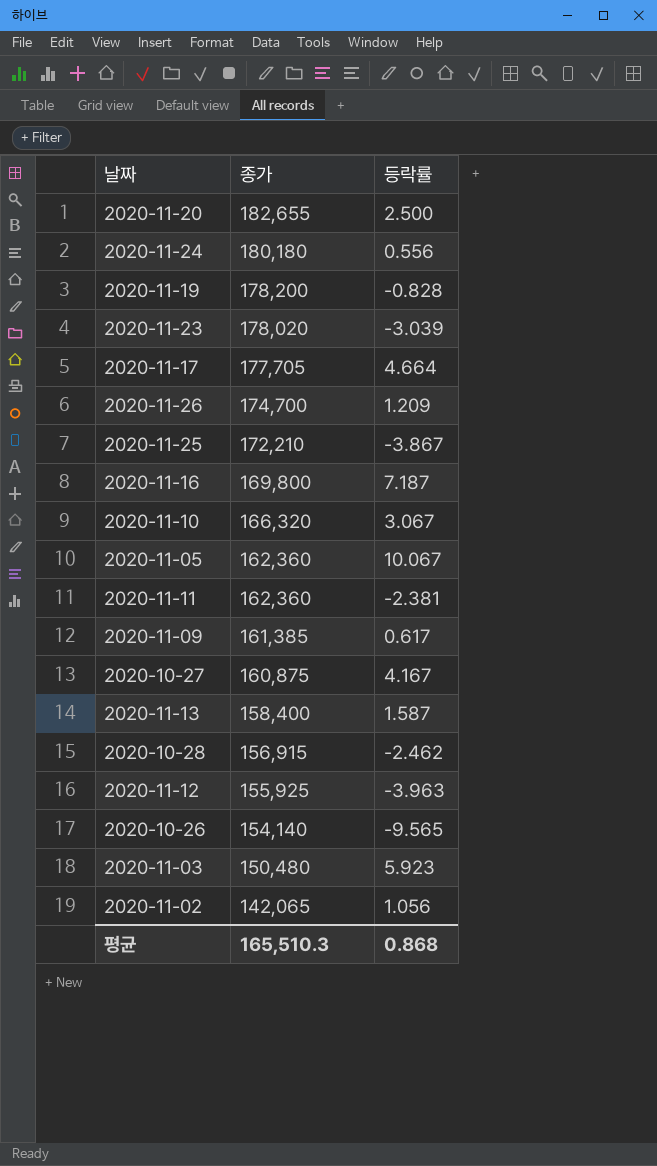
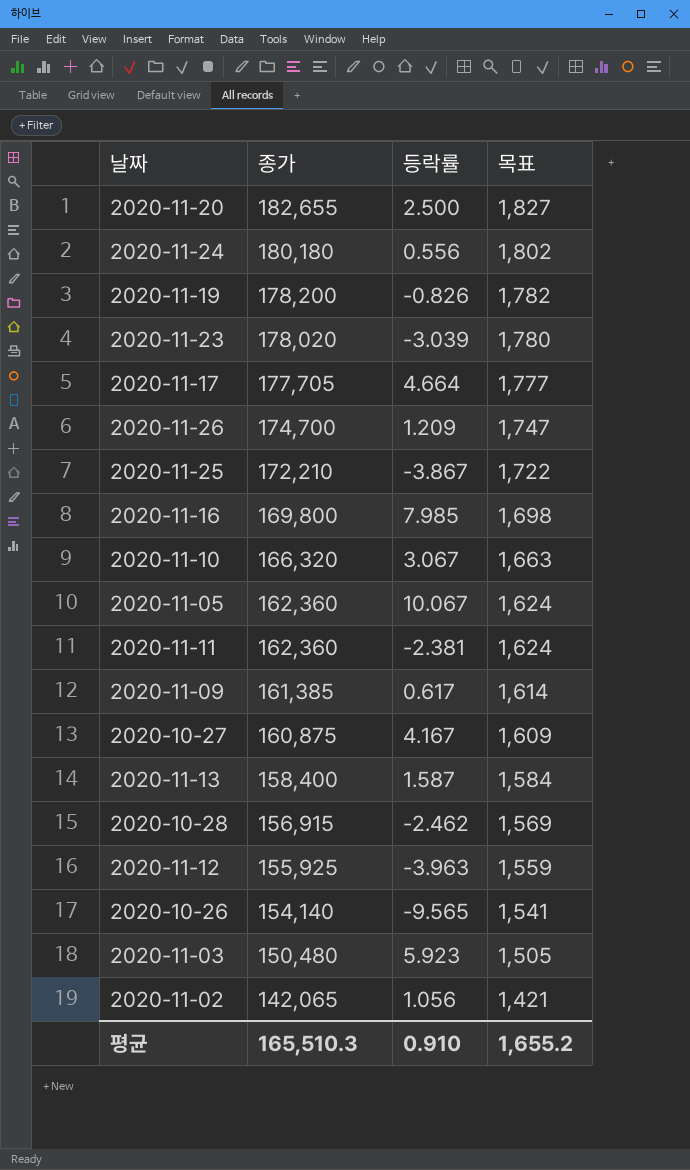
column 목표 | formula: none -> [종가] * 0.01
2020-11-19 | 등락률: -0.828 -> -0.826
2020-11-16 | 등락률: 7.187 -> 7.985
평균 | 등락률: 0.868 -> 0.910

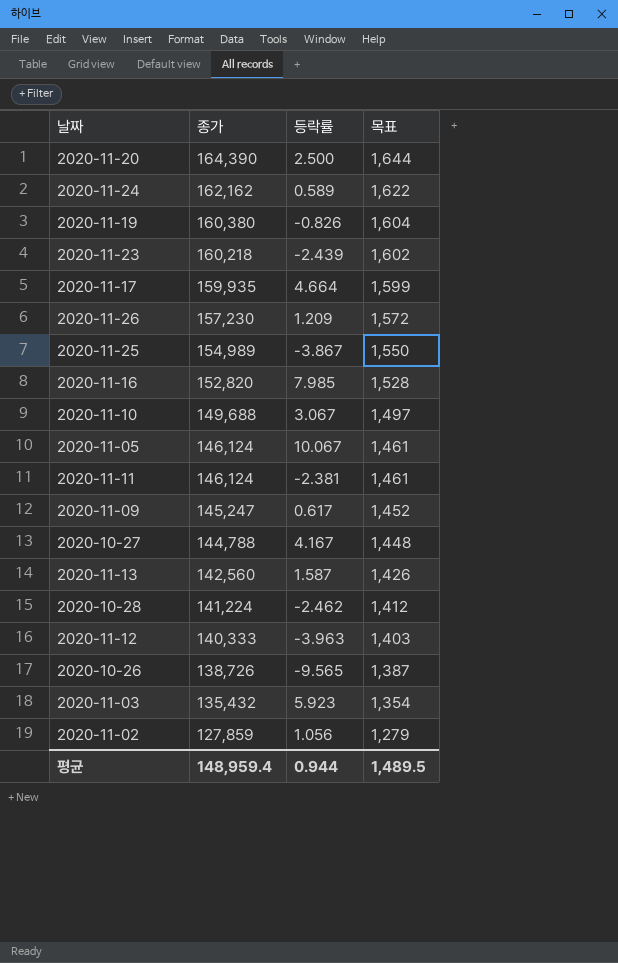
2020-11-20 | 종가: 182,655 -> 164,390
2020-11-20 | 목표: 1,827 -> 1,644
2020-11-24 | 종가: 180,180 -> 162,162
2020-11-24 | 등락률: 0.556 -> 0.589
2020-11-24 | 목표: 1,802 -> 1,622
2020-11-19 | 종가: 178,200 -> 160,380
2020-11-19 | 목표: 1,782 -> 1,604
2020-11-23 | 종가: 178,020 -> 160,218
2020-11-23 | 등락률: -3.039 -> -2.439
2020-11-23 | 목표: 1,780 -> 1,602
2020-11-17 | 종가: 177,705 -> 159,935
2020-11-17 | 목표: 1,777 -> 1,599
2020-11-26 | 종가: 174,700 -> 157,230
2020-11-26 | 목표: 1,747 -> 1,572
2020-11-25 | 종가: 172,210 -> 154,989
2020-11-25 | 목표: 1,722 -> 1,550
2020-11-16 | 종가: 169,800 -> 152,820
2020-11-16 | 목표: 1,698 -> 1,528
2020-11-10 | 종가: 166,320 -> 149,688
2020-11-10 | 목표: 1,663 -> 1,497
2020-11-05 | 종가: 162,360 -> 146,124
2020-11-05 | 목표: 1,624 -> 1,461
2020-11-11 | 종가: 162,360 -> 146,124
2020-11-11 | 목표: 1,624 -> 1,461
2020-11-09 | 종가: 161,385 -> 145,247
2020-11-09 | 목표: 1,614 -> 1,452
2020-10-27 | 종가: 160,875 -> 144,788
2020-10-27 | 목표: 1,609 -> 1,448
2020-11-13 | 종가: 158,400 -> 142,560
2020-11-13 | 목표: 1,584 -> 1,426
2020-10-28 | 종가: 156,915 -> 141,224
2020-10-28 | 목표: 1,569 -> 1,412
2020-11-12 | 종가: 155,925 -> 140,333
2020-11-12 | 목표: 1,559 -> 1,403
2020-10-26 | 종가: 154,140 -> 138,726
2020-10-26 | 목표: 1,541 -> 1,387
2020-11-03 | 종가: 150,480 -> 135,432
2020-11-03 | 목표: 1,505 -> 1,354
2020-11-02 | 종가: 142,065 -> 127,859
2020-11-02 | 목표: 1,421 -> 1,279
평균 | 종가: 165,510.3 -> 148,959.4
평균 | 등락률: 0.910 -> 0.944
평균 | 목표: 1,655.2 -> 1,489.5

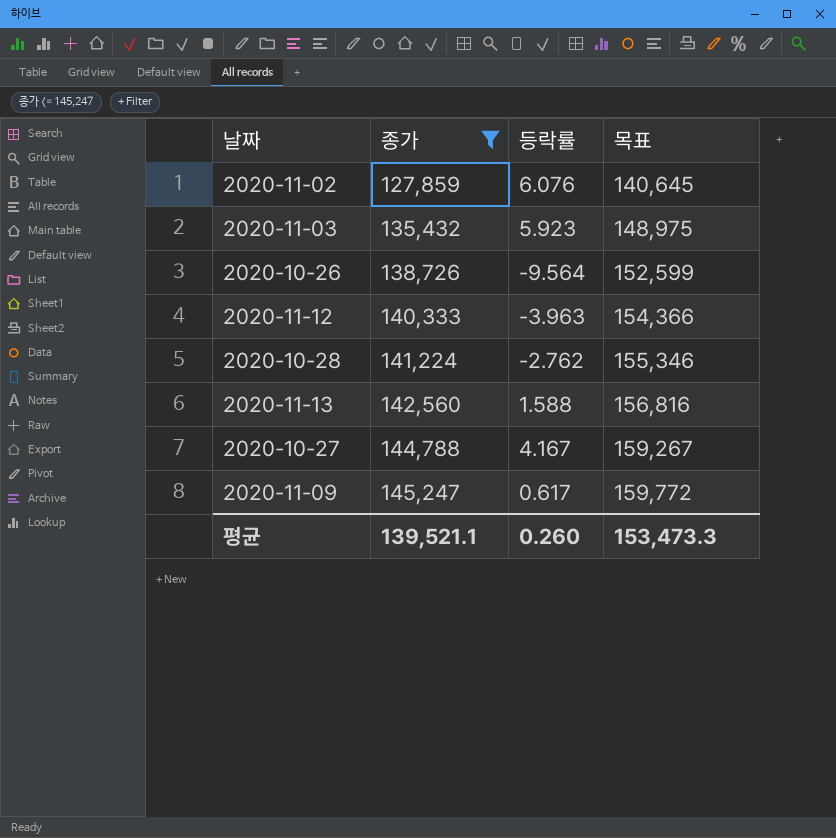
filter: none -> 종가 <= 145,247
row order: 종가 descending -> 종가 ascending
column 목표 | formula: [종가] * 0.01 -> [종가] * 1.1
2020-11-02 | 등락률: 1.056 -> 6.076
2020-10-26 | 등락률: -9.565 -> -9.564
2020-10-28 | 등락률: -2.462 -> -2.762
2020-11-13 | 등락률: 1.587 -> 1.588
평균 | 종가: 148,959.4 -> 139,521.1
평균 | 등락률: 0.944 -> 0.260
평균 | 목표: 1,489.5 -> 153,473.3

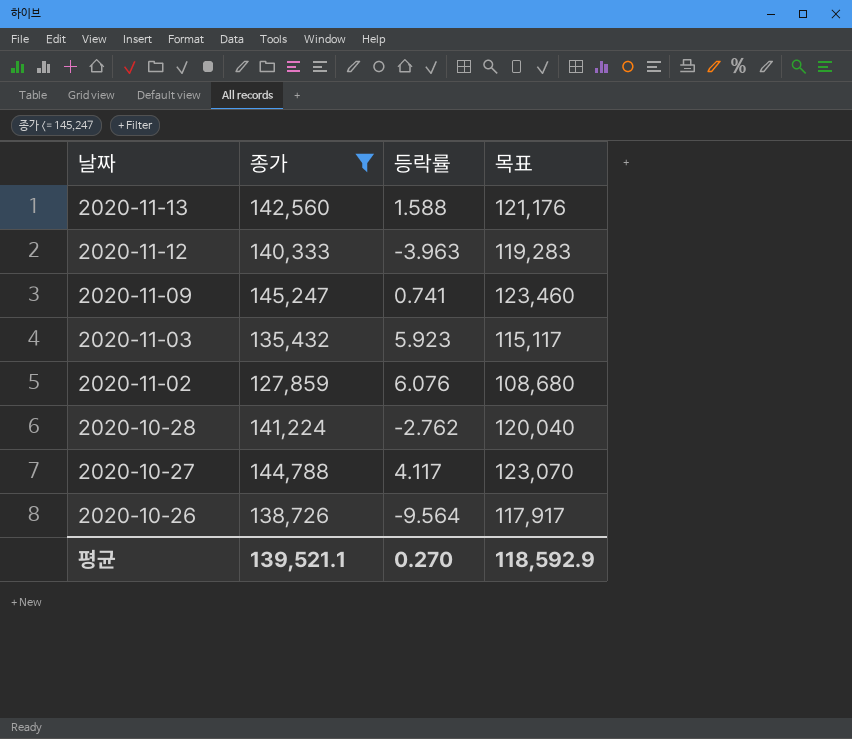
row order: 종가 ascending -> 날짜 descending
column 목표 | formula: [종가] * 1.1 -> [종가] * 0.85
2020-11-09 | 등락률: 0.617 -> 0.741
2020-10-27 | 등락률: 4.167 -> 4.117
평균 | 등락률: 0.260 -> 0.270
평균 | 목표: 153,473.3 -> 118,592.9

